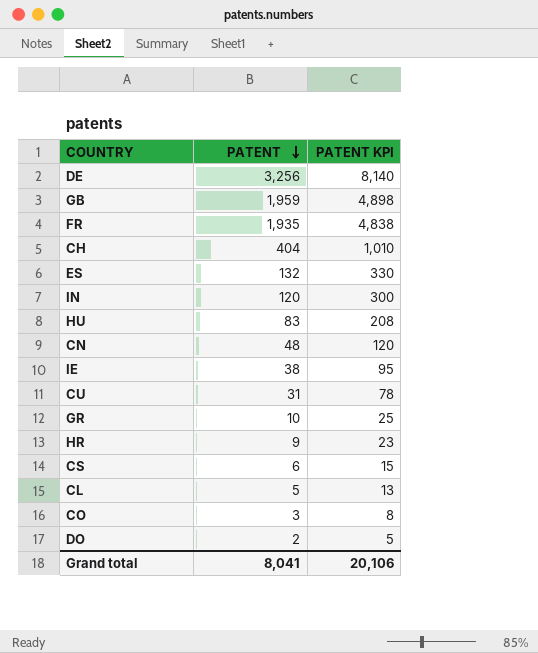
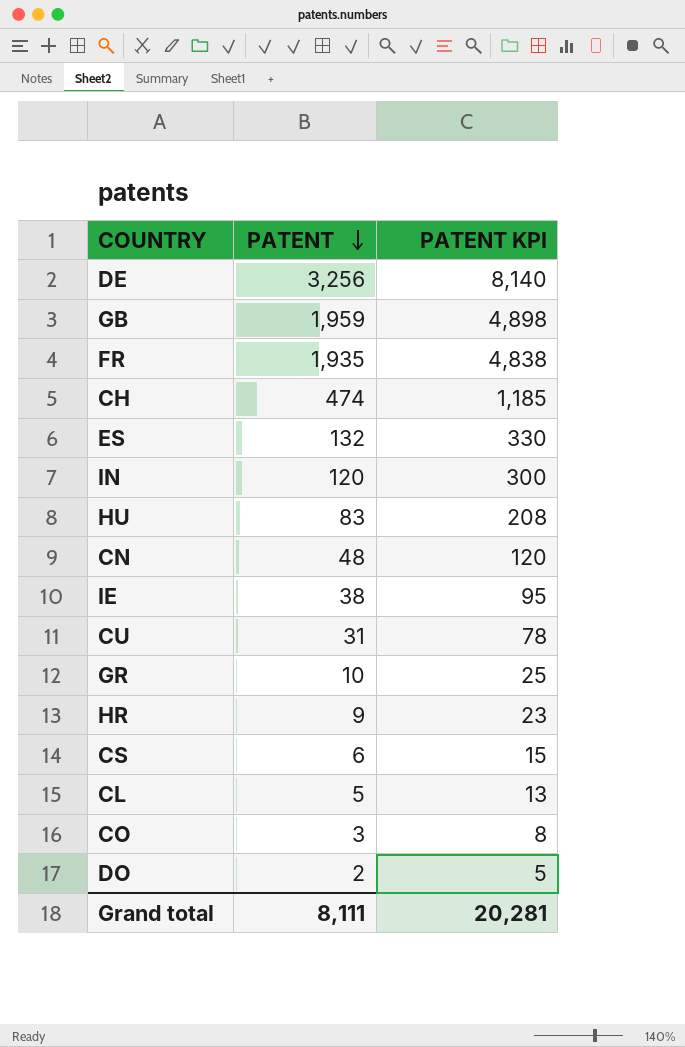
CH | PATENT: 404 -> 474
CH | PATENT KPI: 1,010 -> 1,185
Grand total | PATENT: 8,041 -> 8,111
Grand total | PATENT KPI: 20,106 -> 20,281

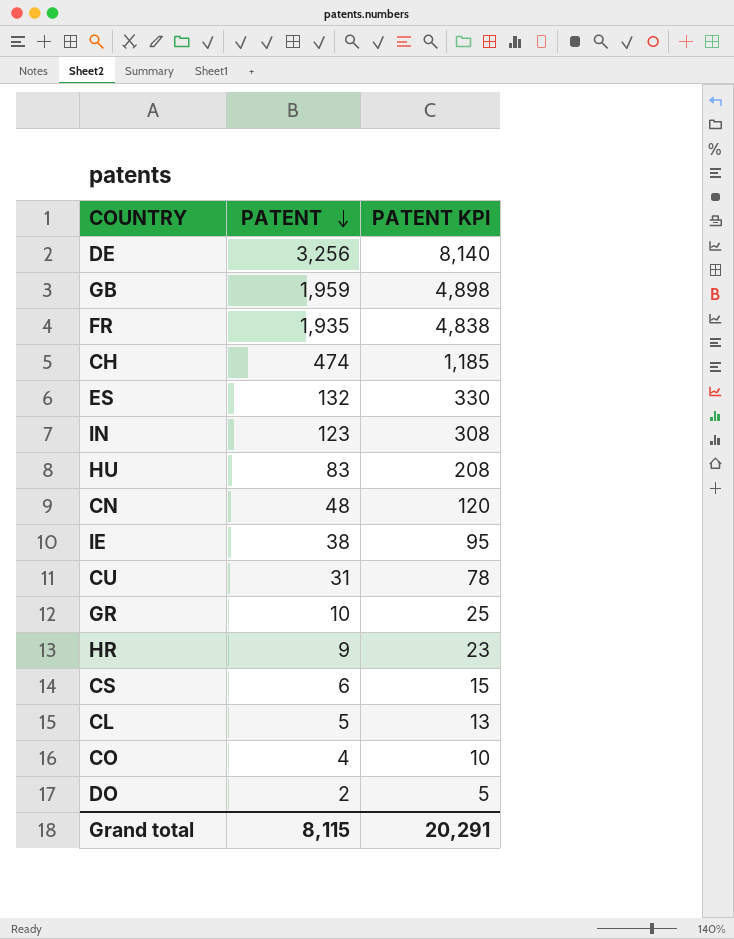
IN | PATENT: 120 -> 123
IN | PATENT KPI: 300 -> 308
CO | PATENT: 3 -> 4
CO | PATENT KPI: 8 -> 10
Grand total | PATENT: 8,111 -> 8,115
Grand total | PATENT KPI: 20,281 -> 20,291

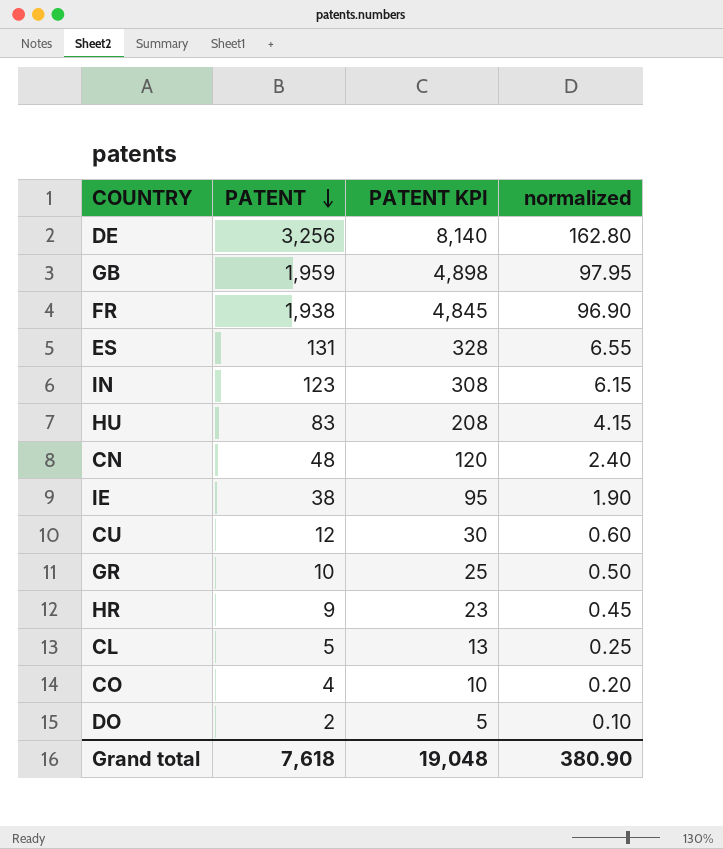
column normalized | formula: none -> [PATENT] * 0.05
row CH: 474 | 1,185 -> none
row CS: 6 | 15 -> none
FR | PATENT: 1,935 -> 1,938
FR | PATENT KPI: 4,838 -> 4,845
ES | PATENT: 132 -> 131
ES | PATENT KPI: 330 -> 328
CU | PATENT: 31 -> 12
CU | PATENT KPI: 78 -> 30
Grand total | PATENT: 8,115 -> 7,618
Grand total | PATENT KPI: 20,291 -> 19,048

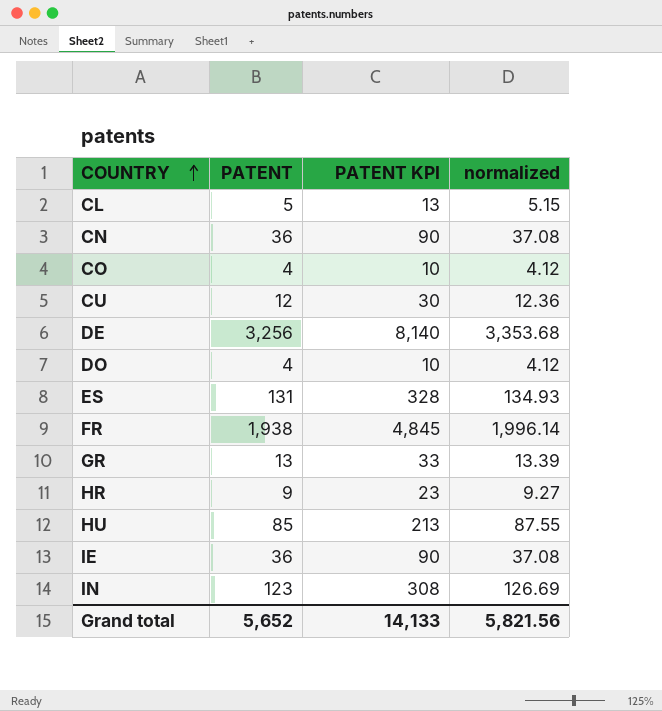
row order: PATENT descending -> COUNTRY ascending
column normalized | formula: [PATENT] * 0.05 -> [PATENT] * 1.03
row GB: 1,959 | 4,898 | 97.95 -> none
CN | PATENT: 48 -> 36
CN | PATENT KPI: 120 -> 90
DO | PATENT: 2 -> 4
DO | PATENT KPI: 5 -> 10
GR | PATENT: 10 -> 13
GR | PATENT KPI: 25 -> 33
HU | PATENT: 83 -> 85
HU | PATENT KPI: 208 -> 213
IE | PATENT: 38 -> 36
IE | PATENT KPI: 95 -> 90
Grand total | PATENT: 7,618 -> 5,652
Grand total | PATENT KPI: 19,048 -> 14,133
Grand total | normalized: 380.90 -> 5,821.56

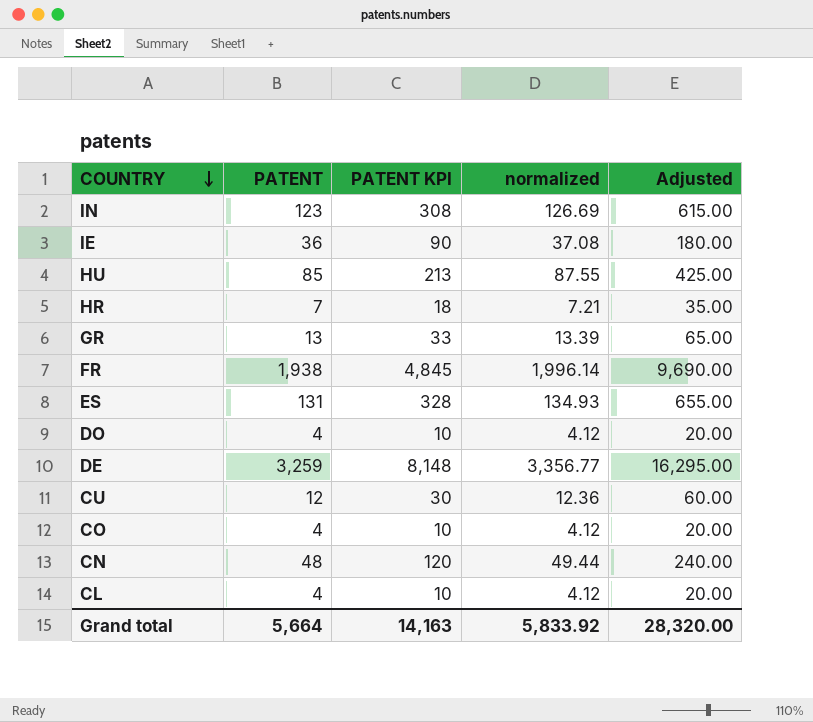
row order: COUNTRY ascending -> COUNTRY descending
column Adjusted | formula: none -> [PATENT] * 5
HR | PATENT: 9 -> 7
HR | PATENT KPI: 23 -> 18
HR | normalized: 9.27 -> 7.21
DE | PATENT: 3,256 -> 3,259
DE | PATENT KPI: 8,140 -> 8,148
DE | normalized: 3,353.68 -> 3,356.77
CN | PATENT: 36 -> 48
CN | PATENT KPI: 90 -> 120
CN | normalized: 37.08 -> 49.44
CL | PATENT: 5 -> 4
CL | PATENT KPI: 13 -> 10
CL | normalized: 5.15 -> 4.12
Grand total | PATENT: 5,652 -> 5,664
Grand total | PATENT KPI: 14,133 -> 14,163
Grand total | normalized: 5,821.56 -> 5,833.92

